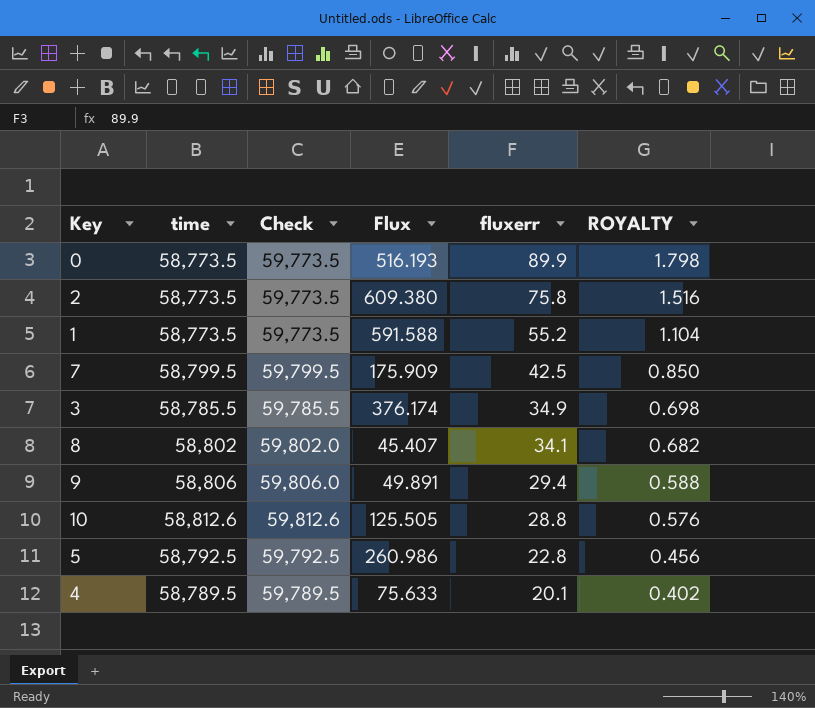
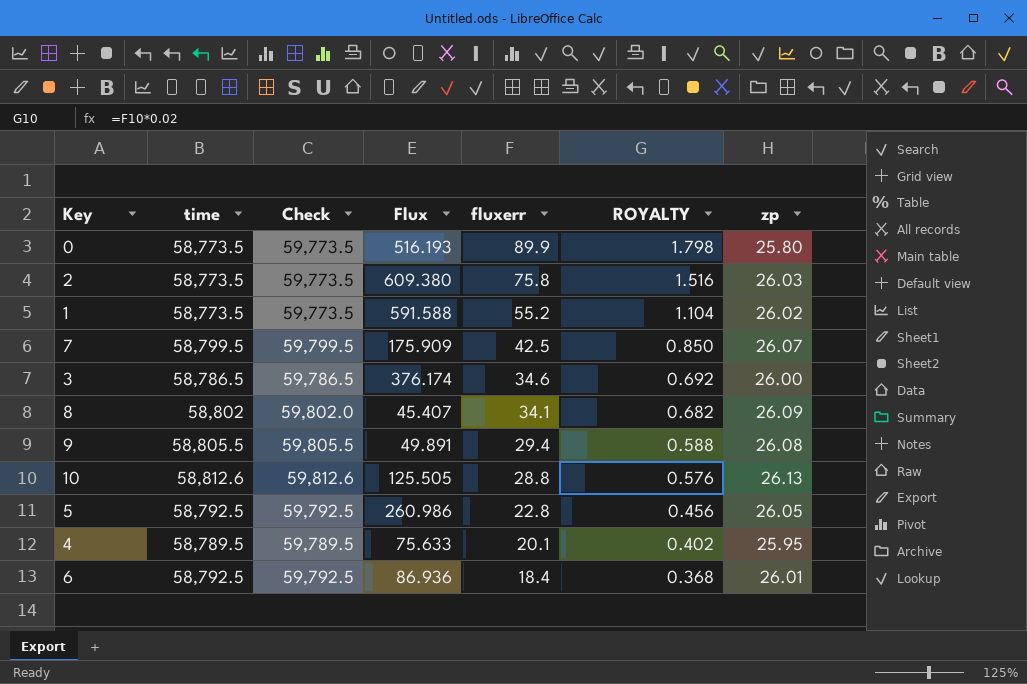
column zp | position: none -> 7
3 | time: 58,785.5 -> 58,786.5
3 | Check: 59,785.5 -> 59,786.5
3 | fluxerr: 34.9 -> 34.6
3 | ROYALTY: 0.698 -> 0.692
9 | time: 58,806 -> 58,805.5
9 | Check: 59,806.0 -> 59,805.5
row 6: none -> 58,792.5 | 59,792.5 | 86.936 | 18.4 | 0.368 | 26.01

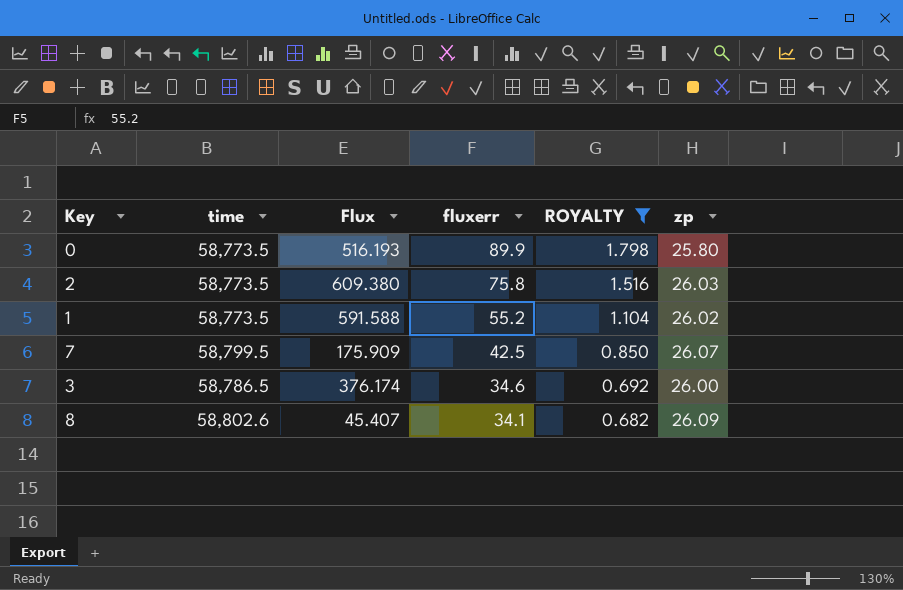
filter: none -> ROYALTY >= 0.682
column Check | formula: [time] + 1000 -> none
8 | time: 58,802 -> 58,802.6

